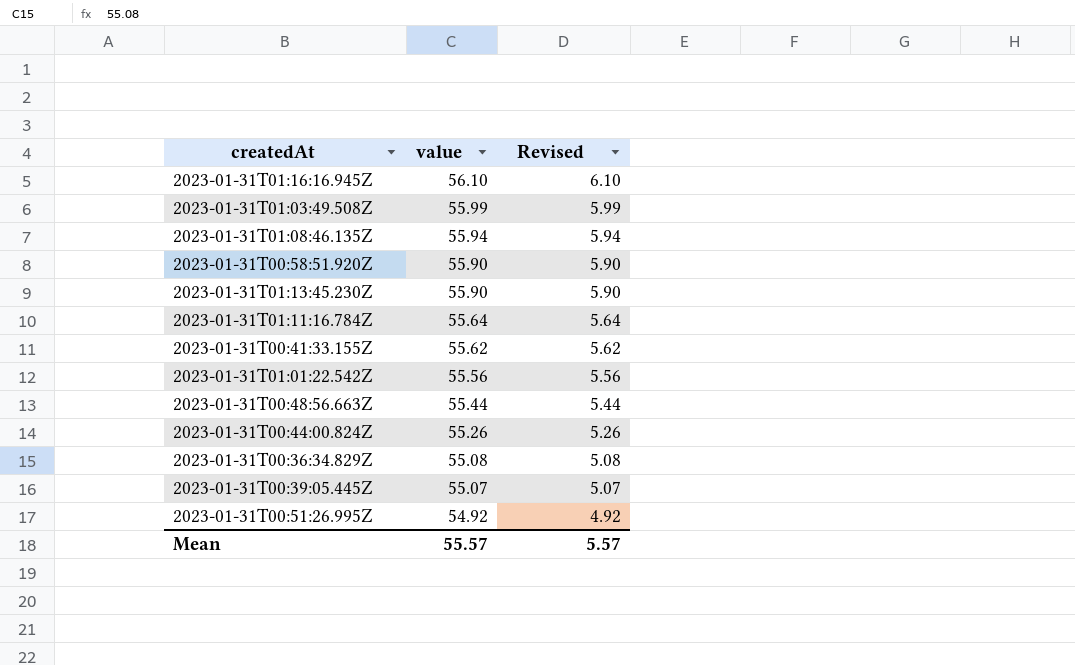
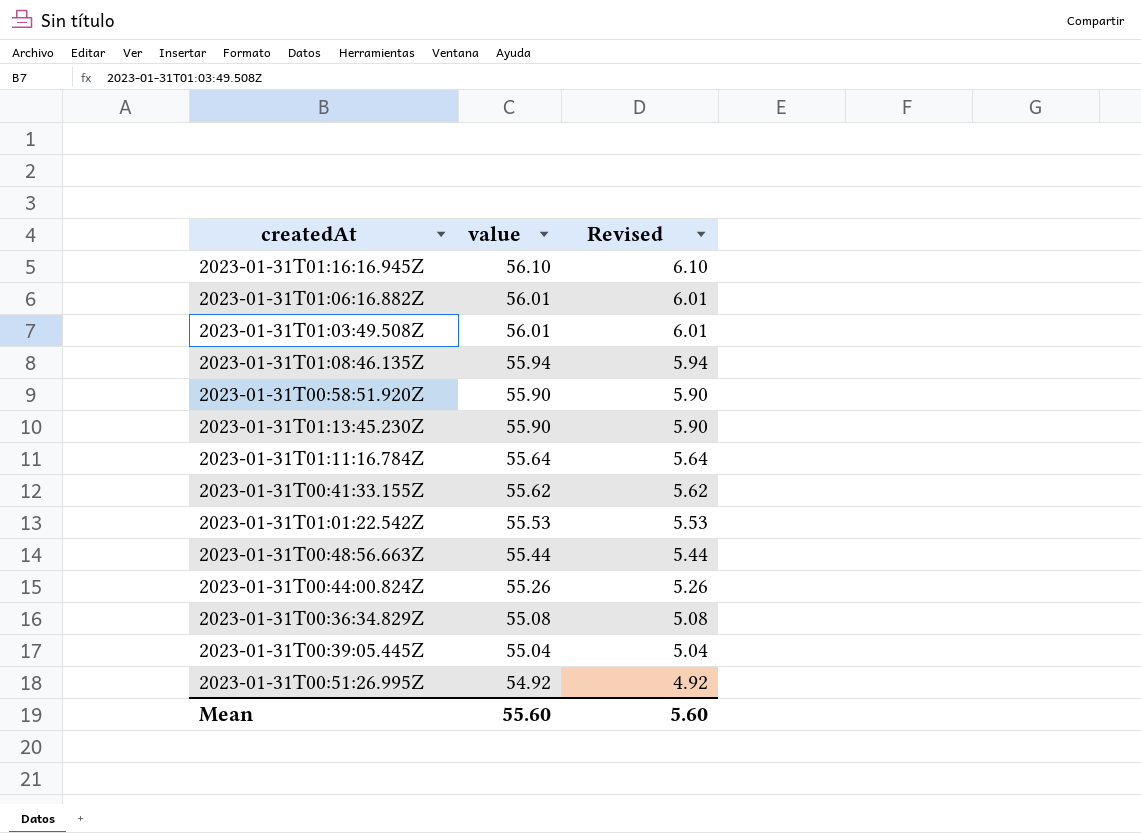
row 2023-01-31T01:06:16.882Z: none -> 56.01 | 6.01
2023-01-31T01:03:49.508Z | value: 55.99 -> 56.01
2023-01-31T01:03:49.508Z | Revised: 5.99 -> 6.01
2023-01-31T01:01:22.542Z | value: 55.56 -> 55.53
2023-01-31T01:01:22.542Z | Revised: 5.56 -> 5.53
2023-01-31T00:39:05.445Z | value: 55.07 -> 55.04
2023-01-31T00:39:05.445Z | Revised: 5.07 -> 5.04
Mean | value: 55.57 -> 55.60
Mean | Revised: 5.57 -> 5.60

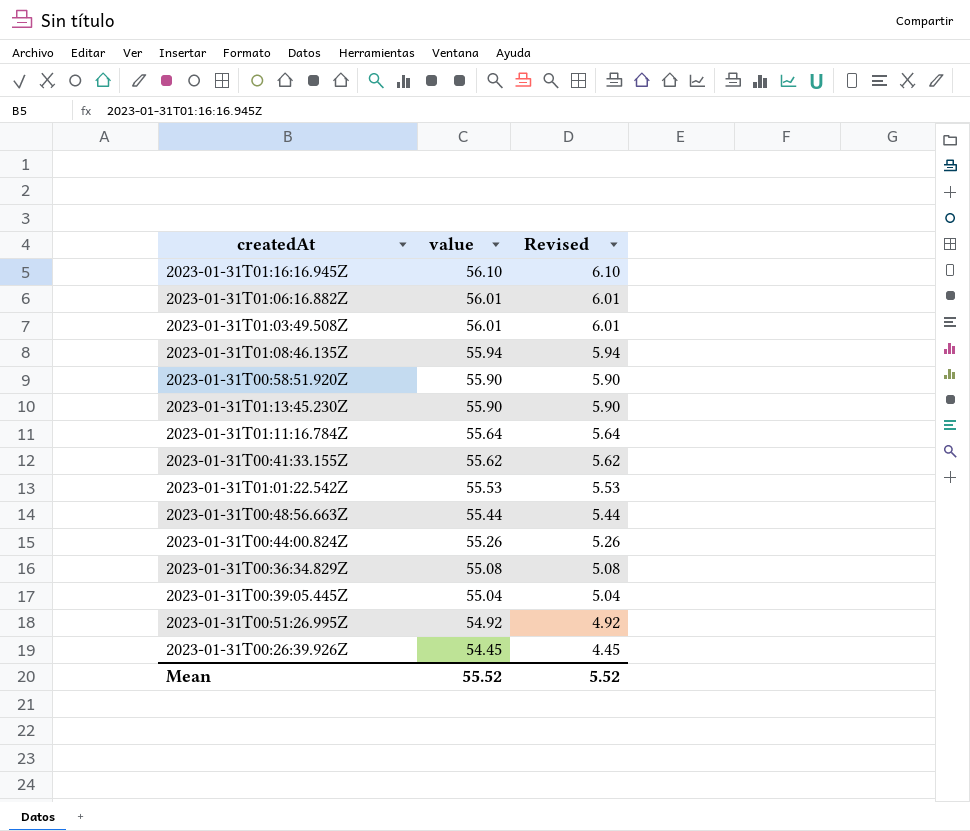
row 2023-01-31T00:26:39.926Z: none -> 54.45 | 4.45
Mean | value: 55.60 -> 55.52
Mean | Revised: 5.60 -> 5.52

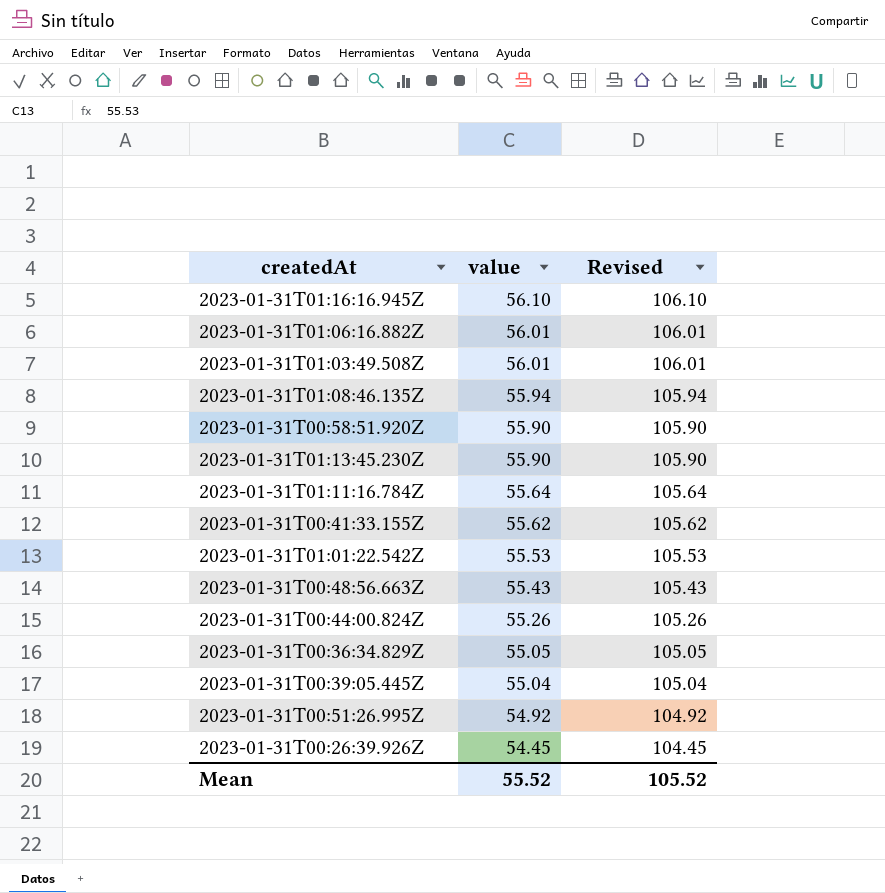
column Revised | formula: [value] - 50 -> [value] + 50
2023-01-31T00:48:56.663Z | value: 55.44 -> 55.43
2023-01-31T00:36:34.829Z | value: 55.08 -> 55.05
Mean | Revised: 5.52 -> 105.52

